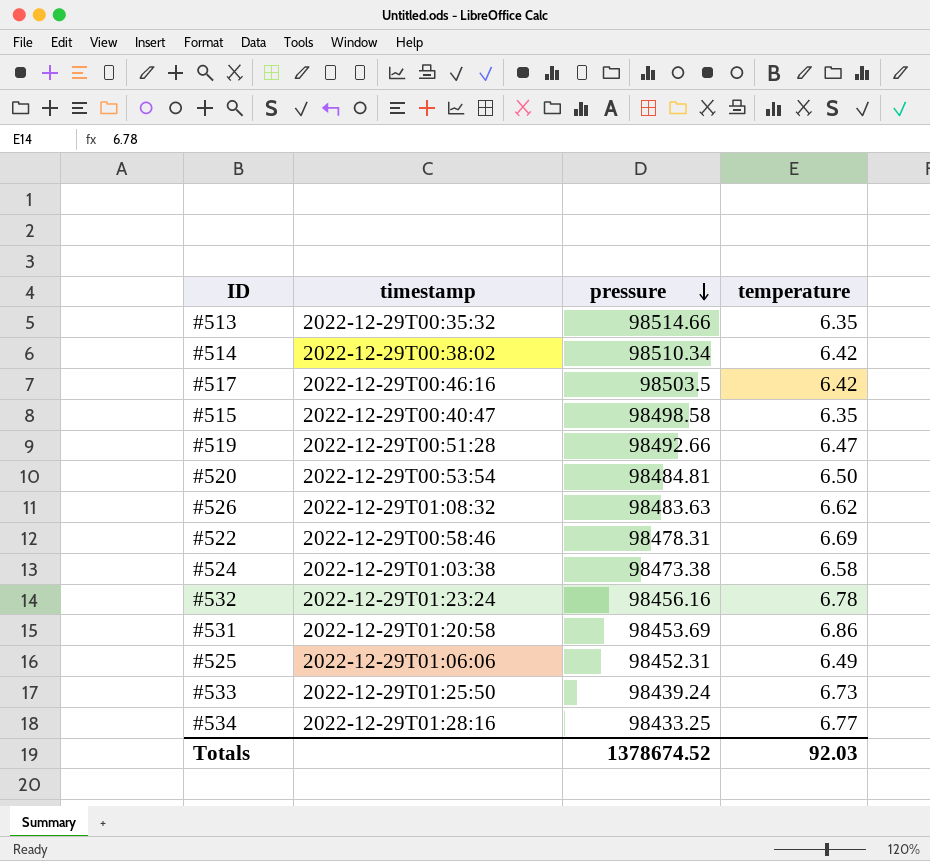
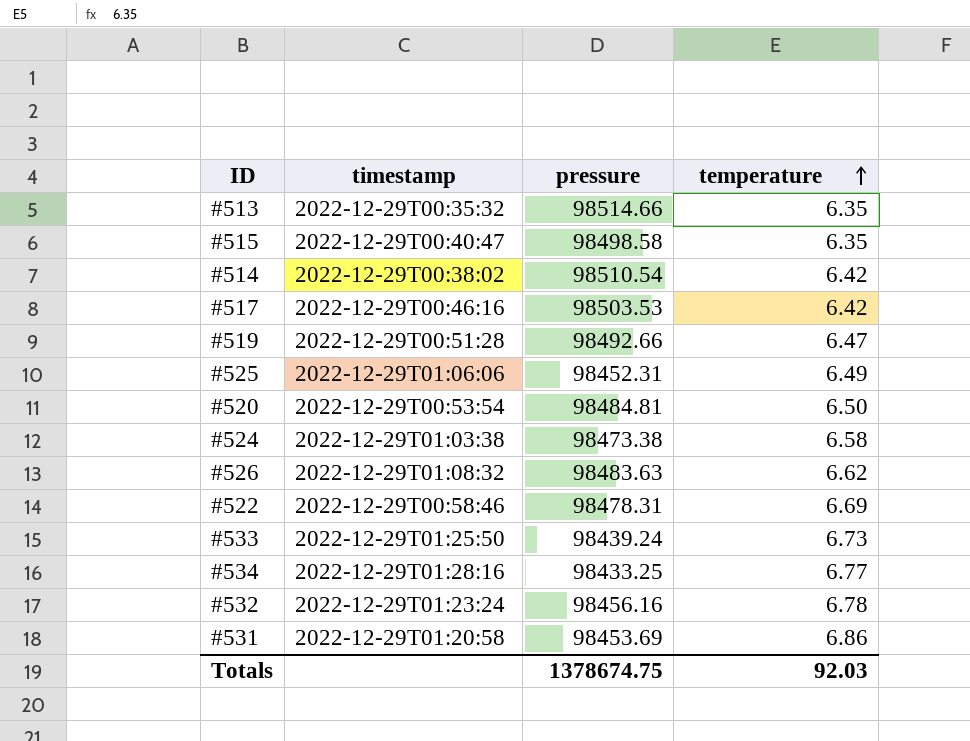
row order: pressure descending -> temperature ascending
#514 | pressure: 98510.34 -> 98510.54
#517 | pressure: 98503.5 -> 98503.53
Totals | pressure: 1378674.52 -> 1378674.75

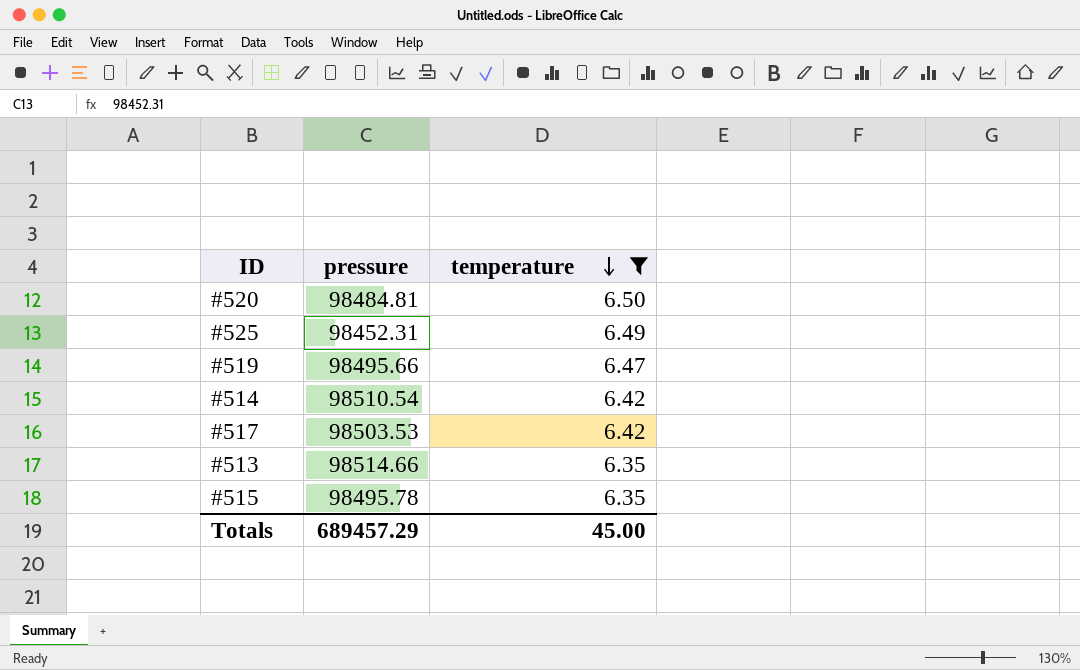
filter: none -> temperature <= 6.50
row order: temperature ascending -> temperature descending
column timestamp | position: 2 -> none
#519 | pressure: 98492.66 -> 98495.66
#515 | pressure: 98498.58 -> 98495.78
Totals | pressure: 1378674.75 -> 689457.29
Totals | temperature: 92.03 -> 45.00

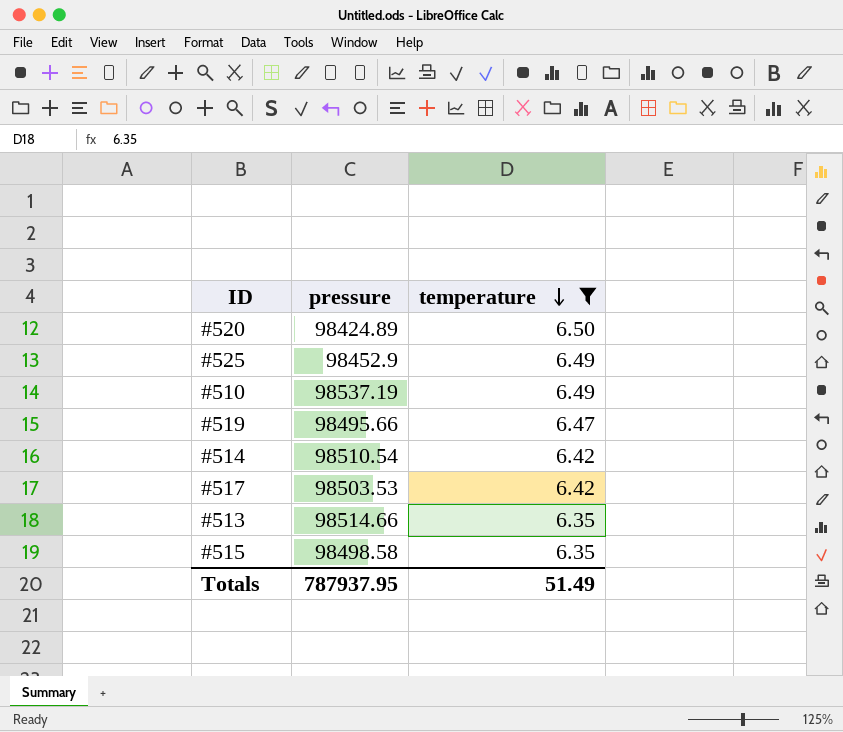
#520 | pressure: 98484.81 -> 98424.89
#525 | pressure: 98452.31 -> 98452.9
row #510: none -> 98537.19 | 6.49
#515 | pressure: 98495.78 -> 98498.58
Totals | pressure: 689457.29 -> 787937.95
Totals | temperature: 45.00 -> 51.49

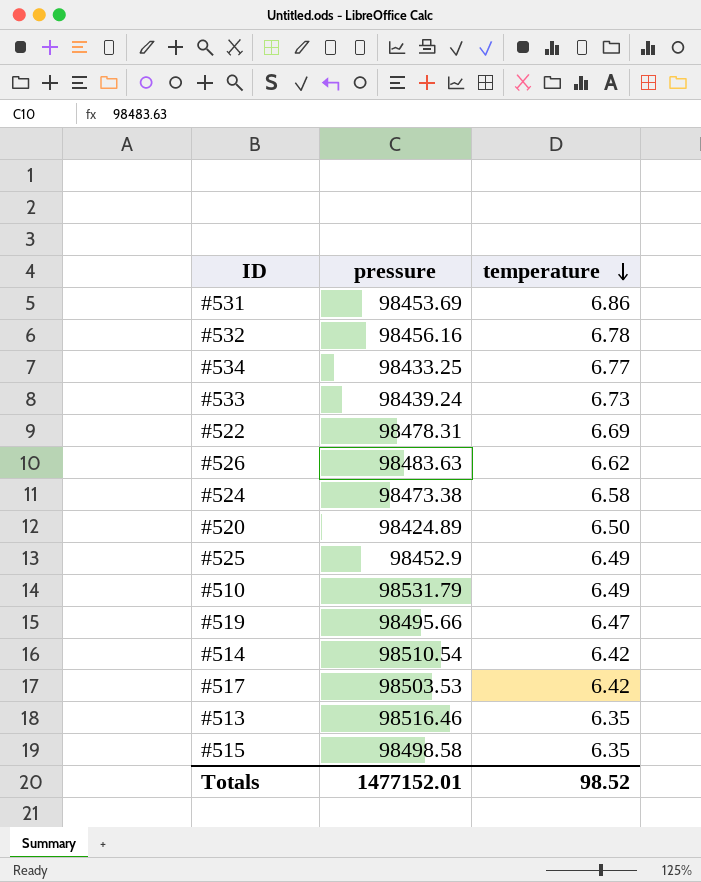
filter: temperature <= 6.50 -> none
#510 | pressure: 98537.19 -> 98531.79
#513 | pressure: 98514.66 -> 98516.46
Totals | pressure: 787937.95 -> 1477152.01
Totals | temperature: 51.49 -> 98.52

